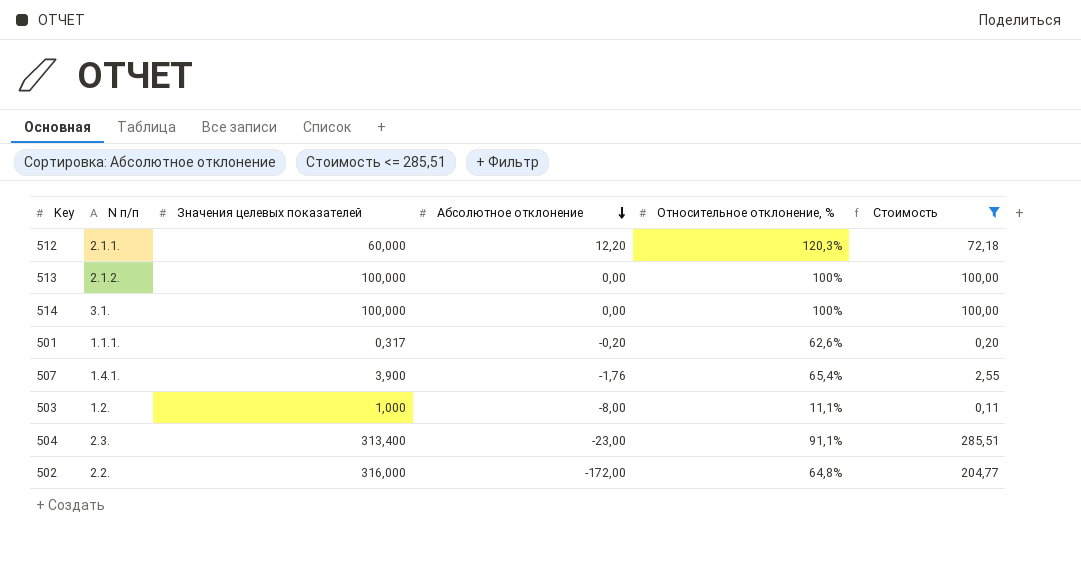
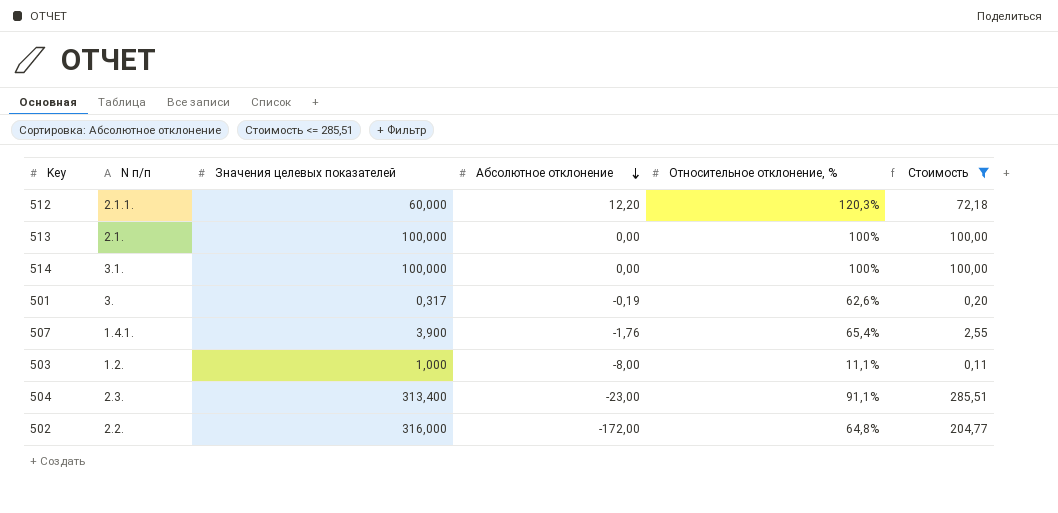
513 | N п/п: 2.1.2. -> 2.1.
501 | N п/п: 1.1.1. -> 3.
501 | Абсолютное отклонение: -0,20 -> -0,19

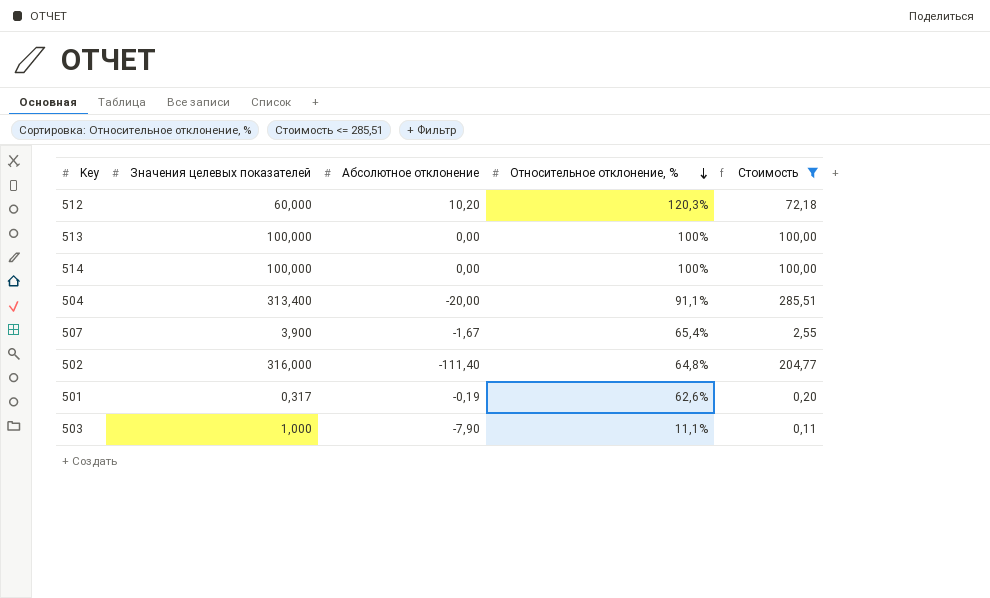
row order: Абсолютное отклонение descending -> Относительное отклонение, % descending
column N п/п | position: 2 -> none
512 | Абсолютное отклонение: 12,20 -> 10,20
504 | Абсолютное отклонение: -23,00 -> -20,00
507 | Абсолютное отклонение: -1,76 -> -1,67
502 | Абсолютное отклонение: -172,00 -> -111,40
503 | Абсолютное отклонение: -8,00 -> -7,90

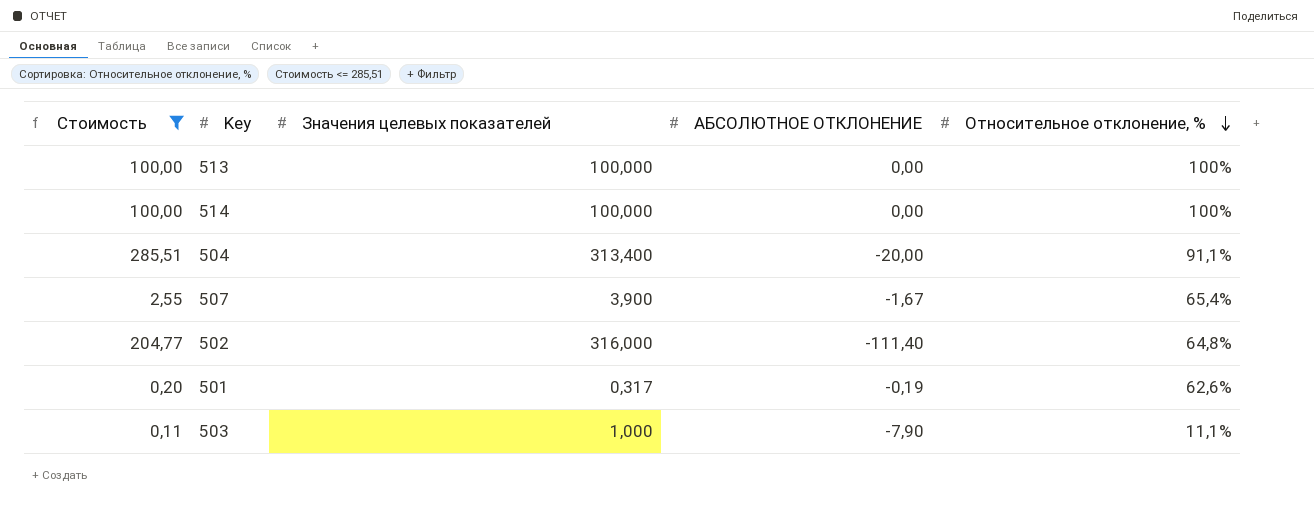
column Стоимость | position: 5 -> 1
column name: Абсолютное отклонение -> АБСОЛЮТНОЕ ОТКЛОНЕНИЕ
row 512: 60,000 | 10,20 | 120,3% | 72,18 -> none

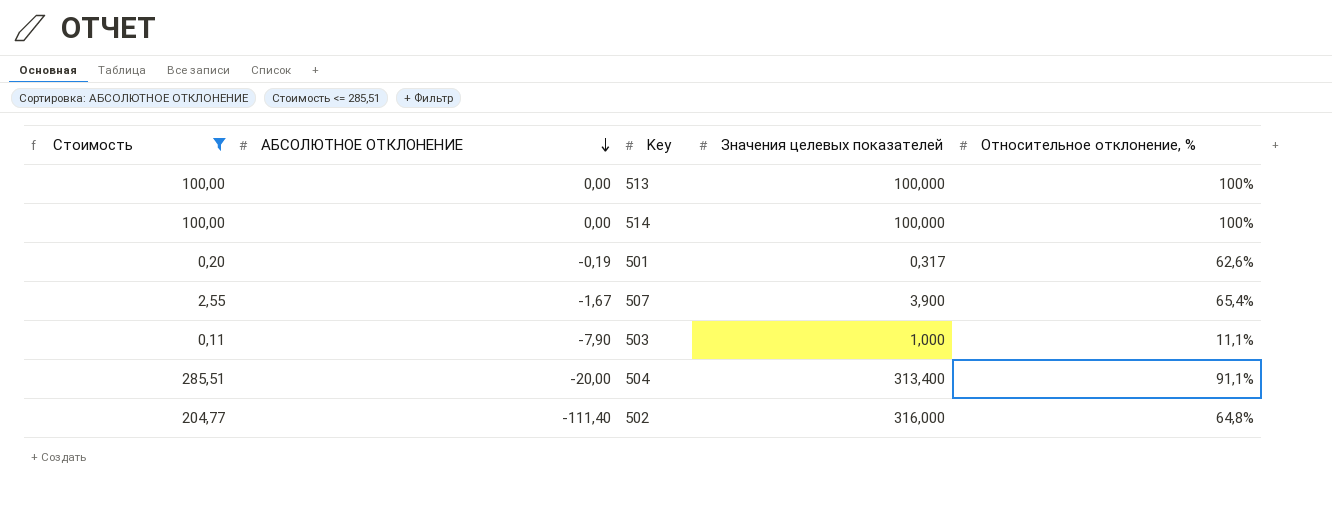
row order: Относительное отклонение, % descending -> АБСОЛЮТНОЕ ОТКЛОНЕНИЕ descending
column АБСОЛЮТНОЕ ОТКЛОНЕНИЕ | position: 4 -> 2

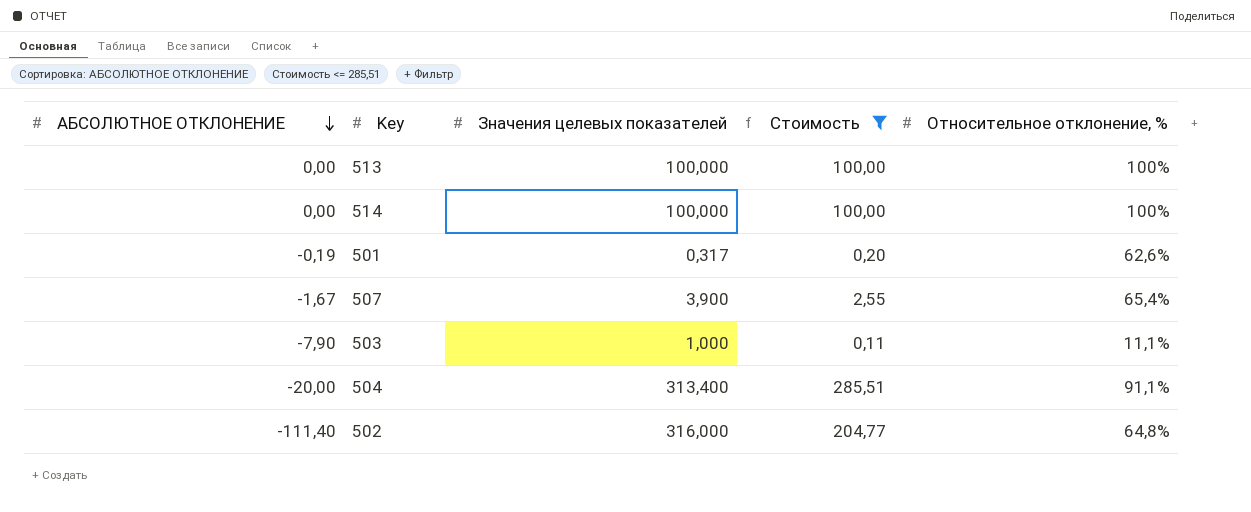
column Стоимость | position: 1 -> 4

